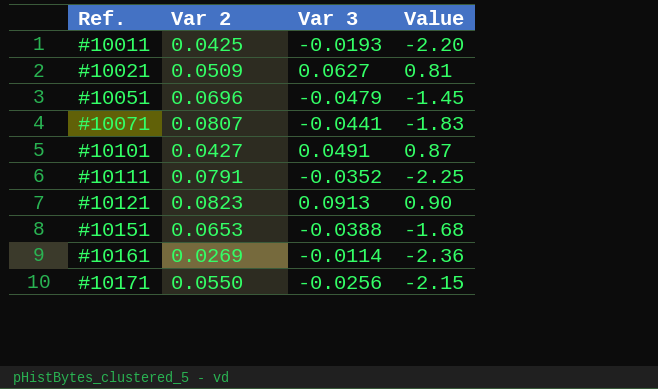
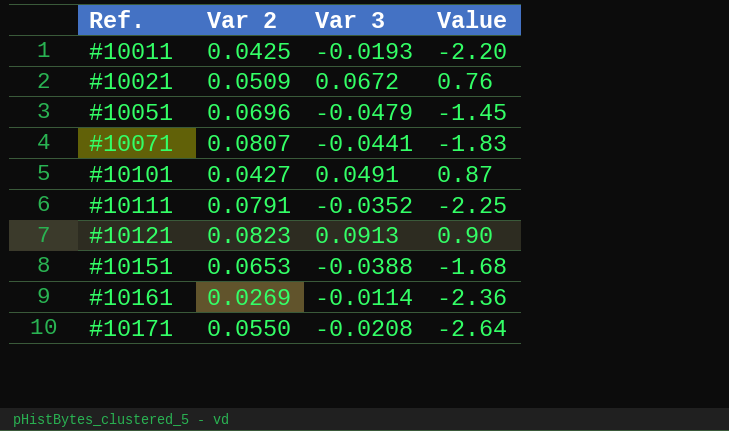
#10021 | Var 3: 0.0627 -> 0.0672
#10021 | Value: 0.81 -> 0.76
#10171 | Var 3: -0.0256 -> -0.0208
#10171 | Value: -2.15 -> -2.64

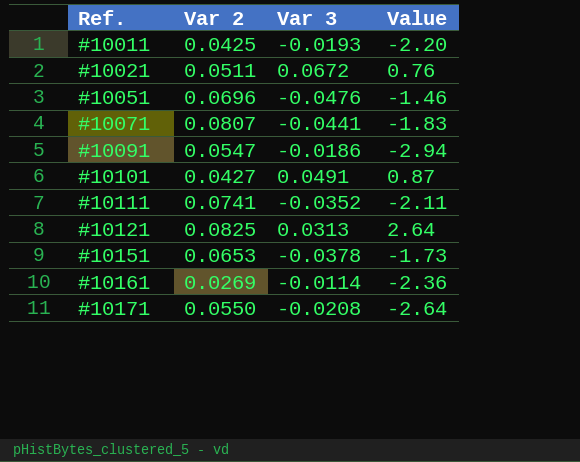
#10021 | Var 2: 0.0509 -> 0.0511
#10051 | Var 3: -0.0479 -> -0.0476
#10051 | Value: -1.45 -> -1.46
row #10091: none -> 0.0547 | -0.0186 | -2.94
#10111 | Var 2: 0.0791 -> 0.0741
#10111 | Value: -2.25 -> -2.11
#10121 | Var 2: 0.0823 -> 0.0825
#10121 | Var 3: 0.0913 -> 0.0313
#10121 | Value: 0.90 -> 2.64
#10151 | Var 3: -0.0388 -> -0.0378
#10151 | Value: -1.68 -> -1.73

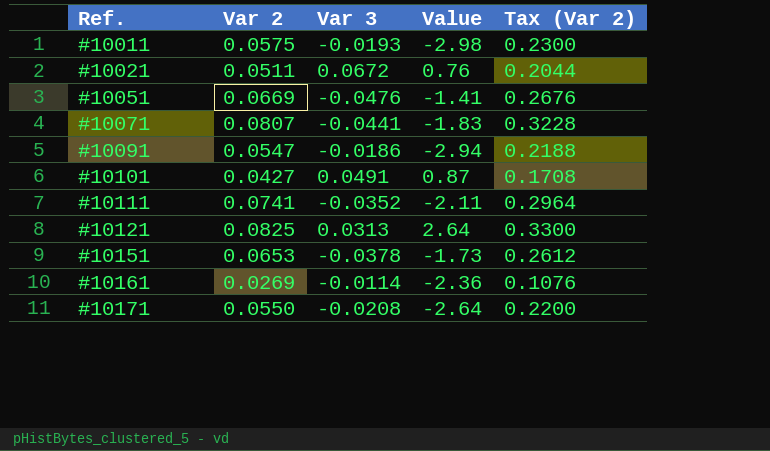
column Tax (Var 2) | formula: none -> [Var 2] * 4
#10011 | Var 2: 0.0425 -> 0.0575
#10011 | Value: -2.20 -> -2.98
#10051 | Var 2: 0.0696 -> 0.0669
#10051 | Value: -1.46 -> -1.41

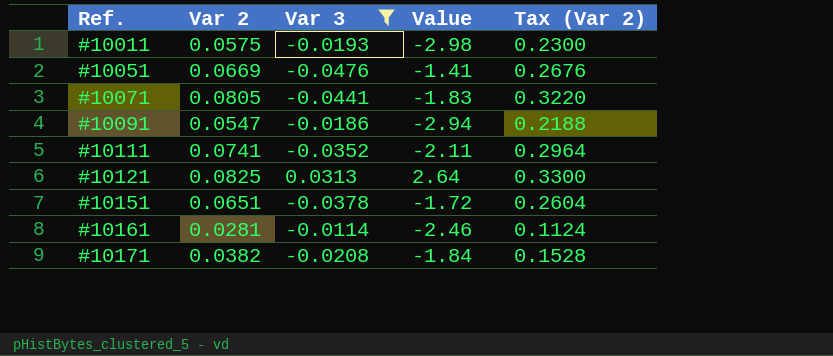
filter: none -> Var 3 <= 0.0313
#10071 | Var 2: 0.0807 -> 0.0805
#10071 | Tax (Var 2): 0.3228 -> 0.3220
#10151 | Var 2: 0.0653 -> 0.0651
#10151 | Value: -1.73 -> -1.72
#10151 | Tax (Var 2): 0.2612 -> 0.2604
#10161 | Var 2: 0.0269 -> 0.0281
#10161 | Value: -2.36 -> -2.46
#10161 | Tax (Var 2): 0.1076 -> 0.1124
#10171 | Var 2: 0.0550 -> 0.0382
#10171 | Value: -2.64 -> -1.84
#10171 | Tax (Var 2): 0.2200 -> 0.1528

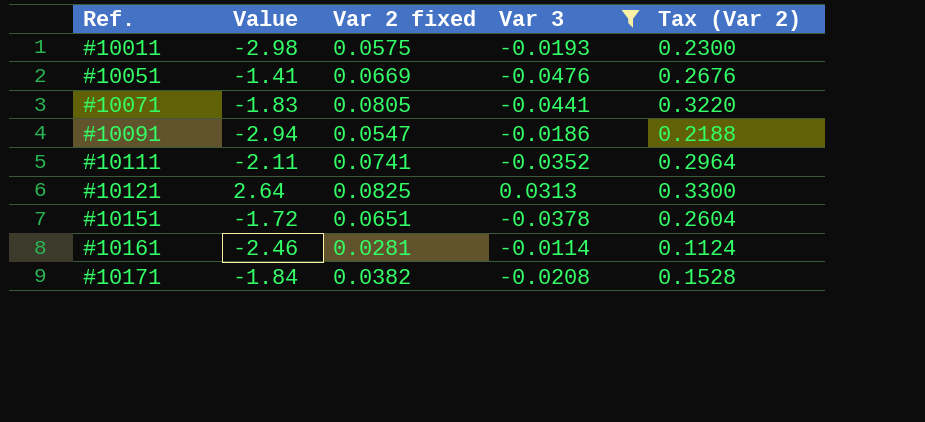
column Value | position: 4 -> 2
column name: Var 2 -> Var 2 fixed

